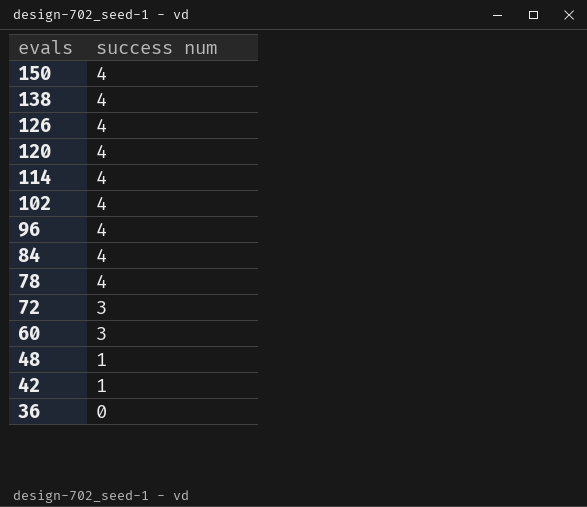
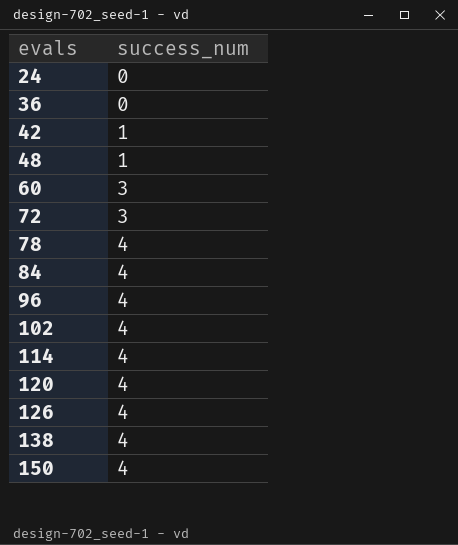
row order: evals descending -> evals ascending
column name: success num -> success_num
row 24: none -> 0

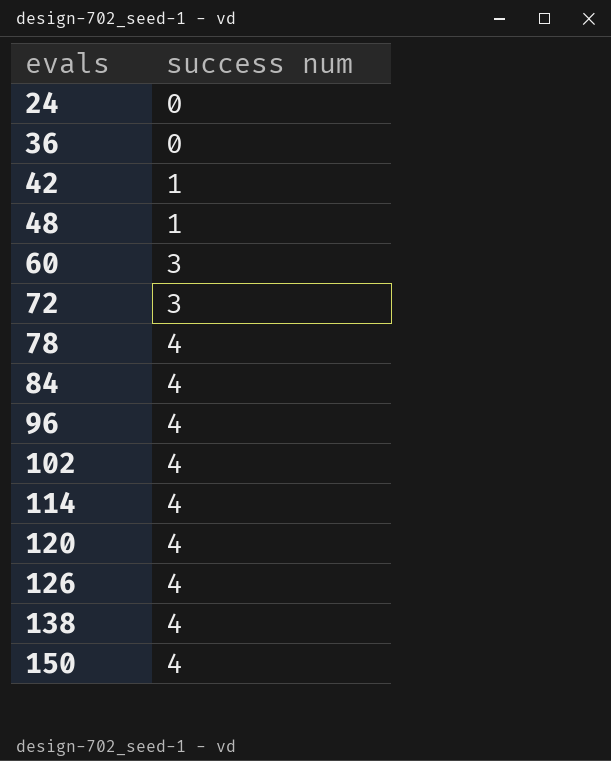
column name: success_num -> success num

